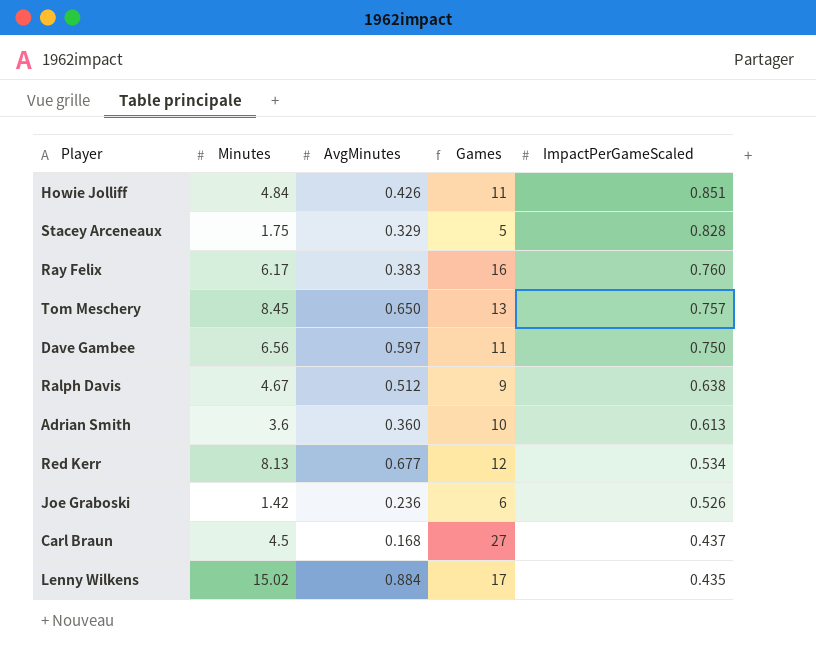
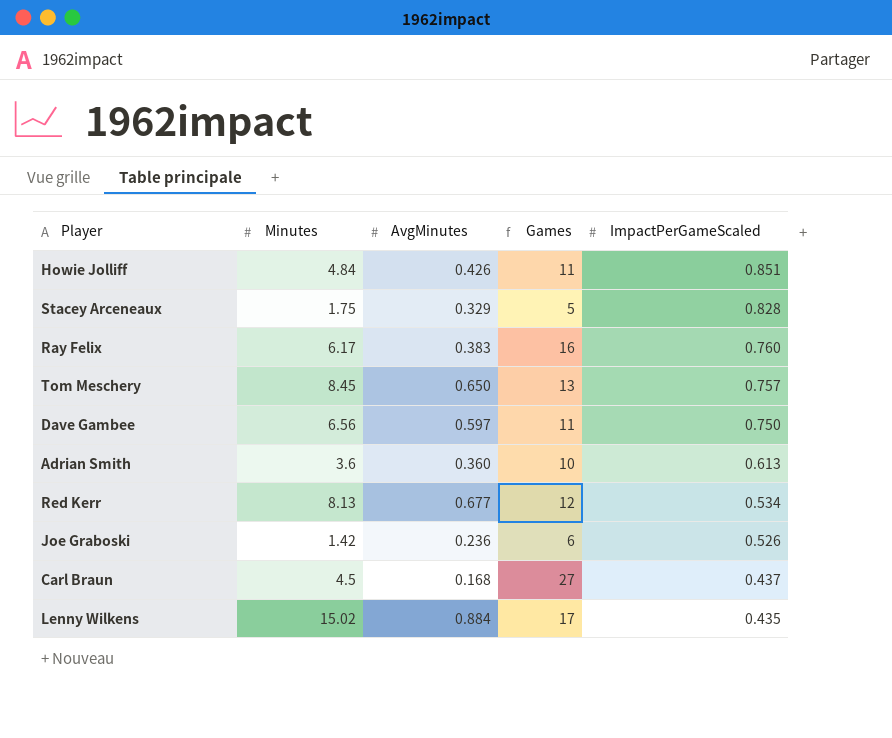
row Ralph Davis: 4.67 | 0.512 | 9 | 0.638 -> none

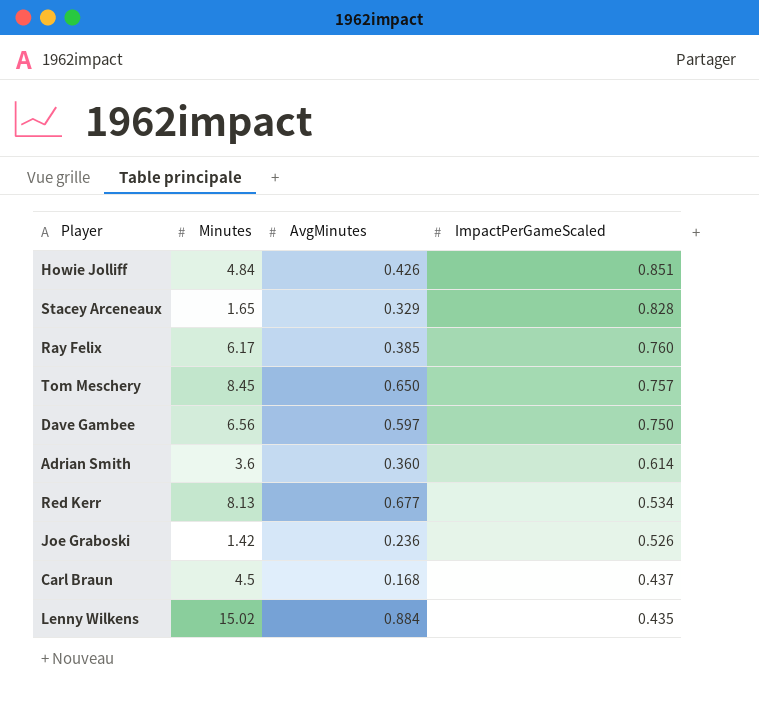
column Games | formula: [Minutes] / [AvgMinutes] -> none
Stacey Arceneaux | Minutes: 1.75 -> 1.65
Ray Felix | AvgMinutes: 0.383 -> 0.385
Adrian Smith | ImpactPerGameScaled: 0.613 -> 0.614

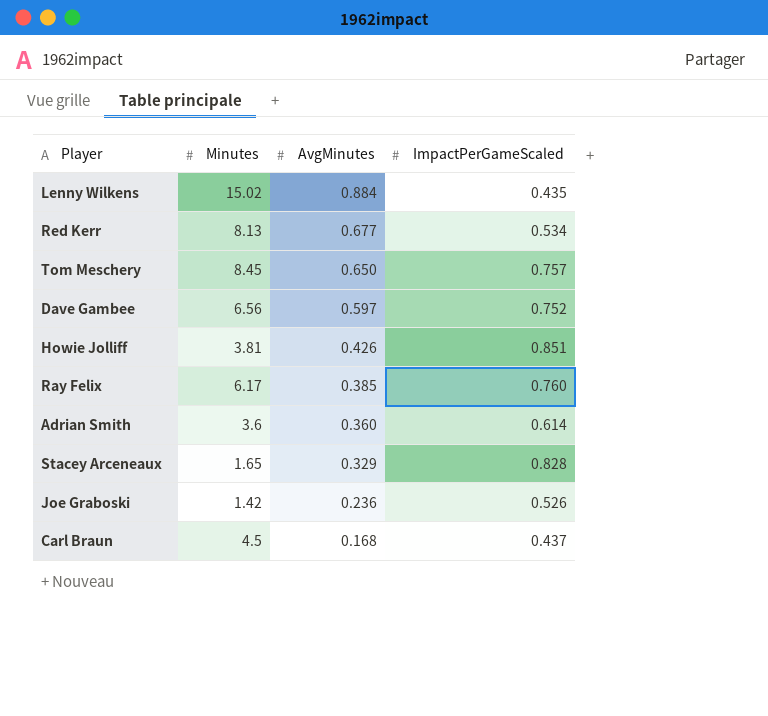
row order: ImpactPerGameScaled descending -> AvgMinutes descending
Dave Gambee | ImpactPerGameScaled: 0.750 -> 0.752
Howie Jolliff | Minutes: 4.84 -> 3.81

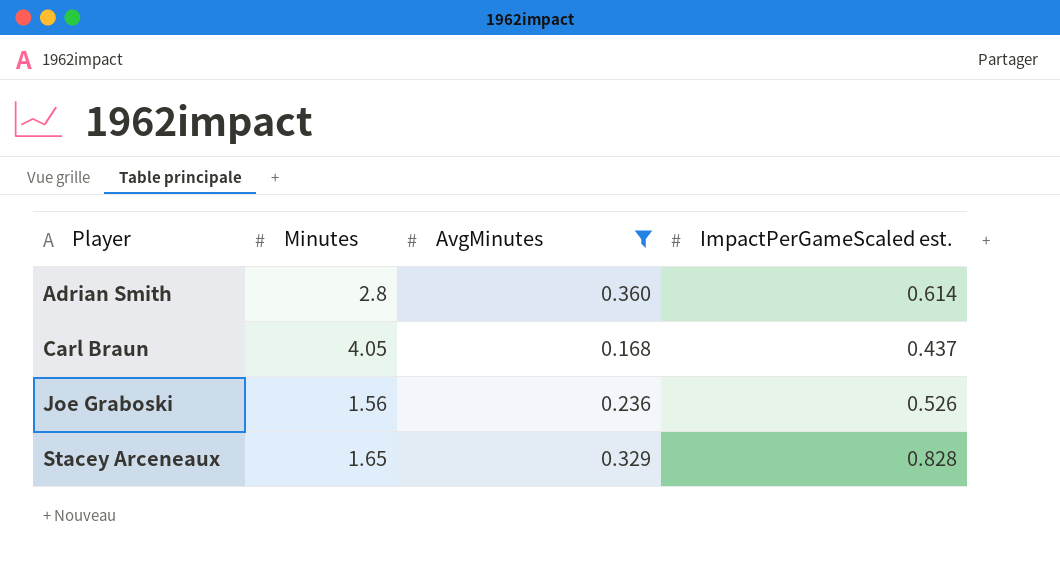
filter: none -> AvgMinutes <= 0.360
row order: AvgMinutes descending -> Player ascending
column name: ImpactPerGameScaled -> ImpactPerGameScaled est.
Adrian Smith | Minutes: 3.6 -> 2.8
Carl Braun | Minutes: 4.5 -> 4.05
Joe Graboski | Minutes: 1.42 -> 1.56

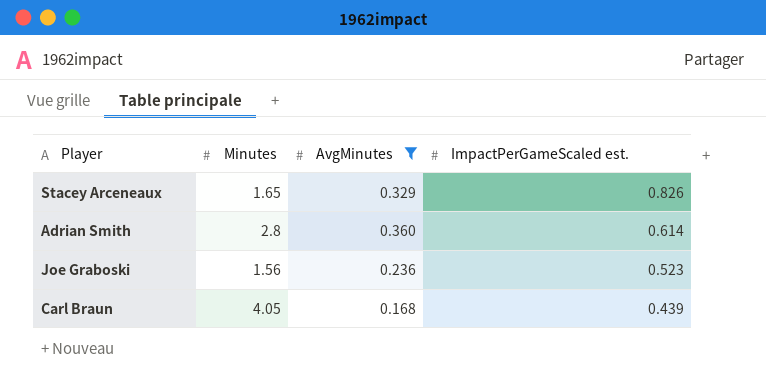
row order: Player ascending -> ImpactPerGameScaled est. descending
Stacey Arceneaux | ImpactPerGameScaled est.: 0.828 -> 0.826
Joe Graboski | ImpactPerGameScaled est.: 0.526 -> 0.523
Carl Braun | ImpactPerGameScaled est.: 0.437 -> 0.439

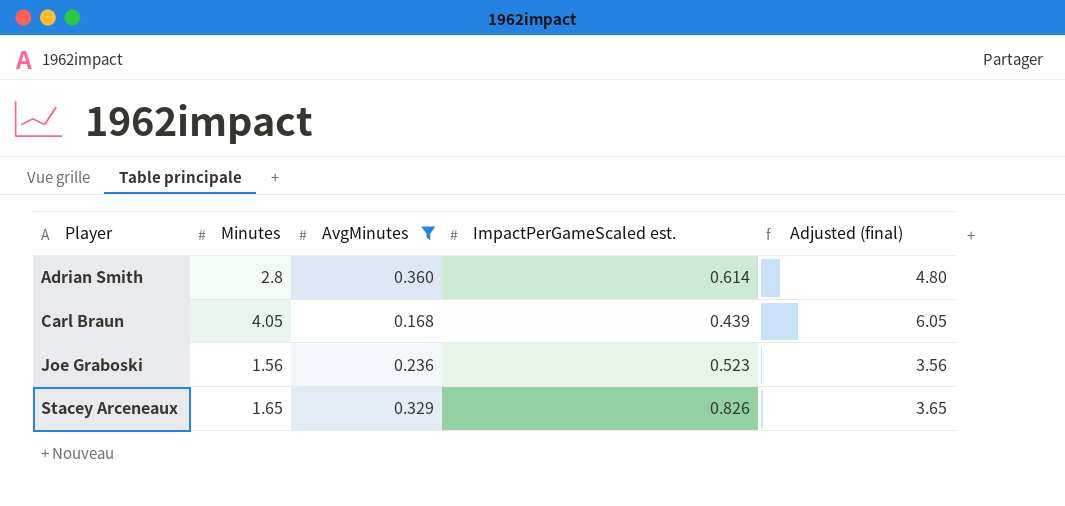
row order: ImpactPerGameScaled est. descending -> Player ascending
column Adjusted (final) | formula: none -> [Minutes] + 2

